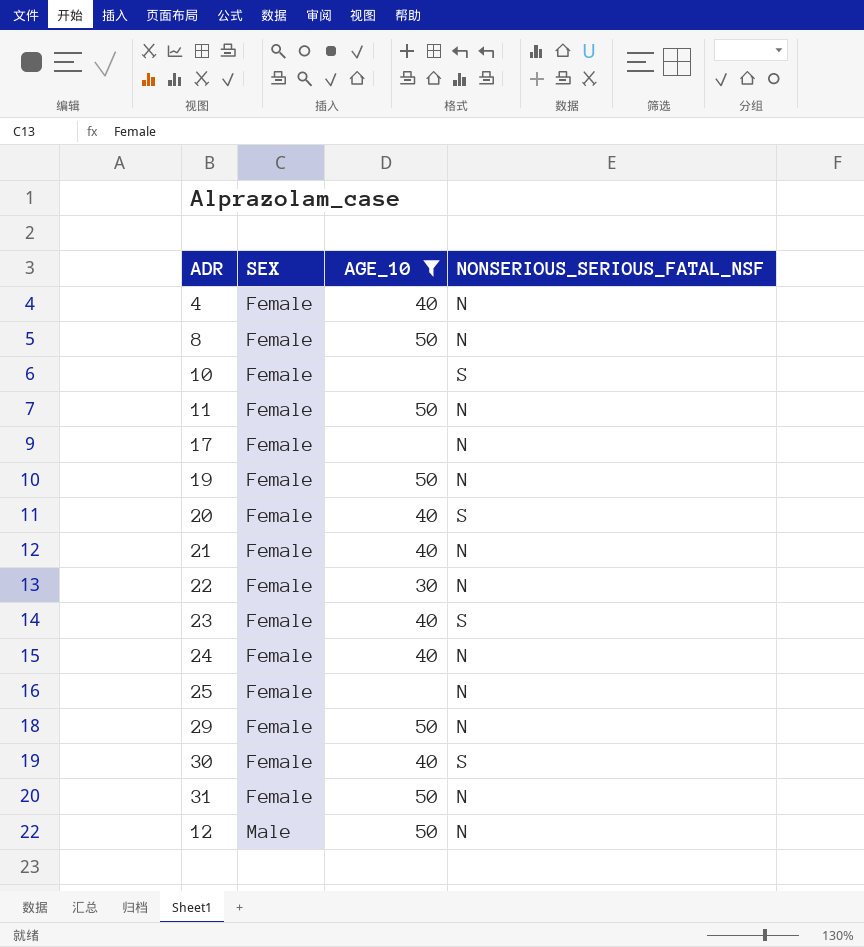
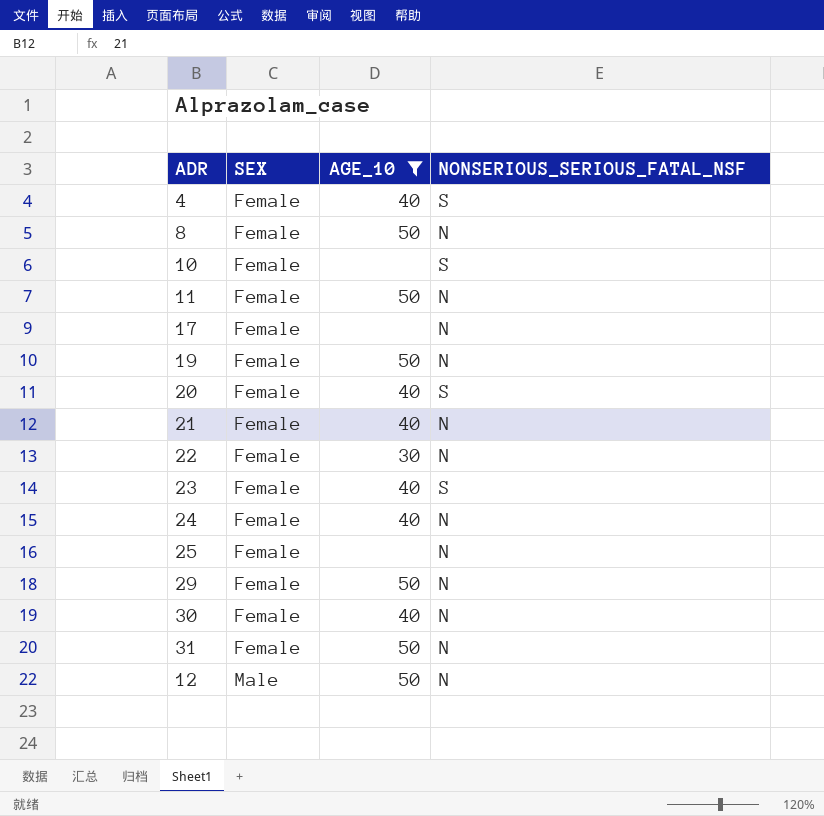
4 | NONSERIOUS_SERIOUS_FATAL_NSF: N -> S
30 | NONSERIOUS_SERIOUS_FATAL_NSF: S -> N

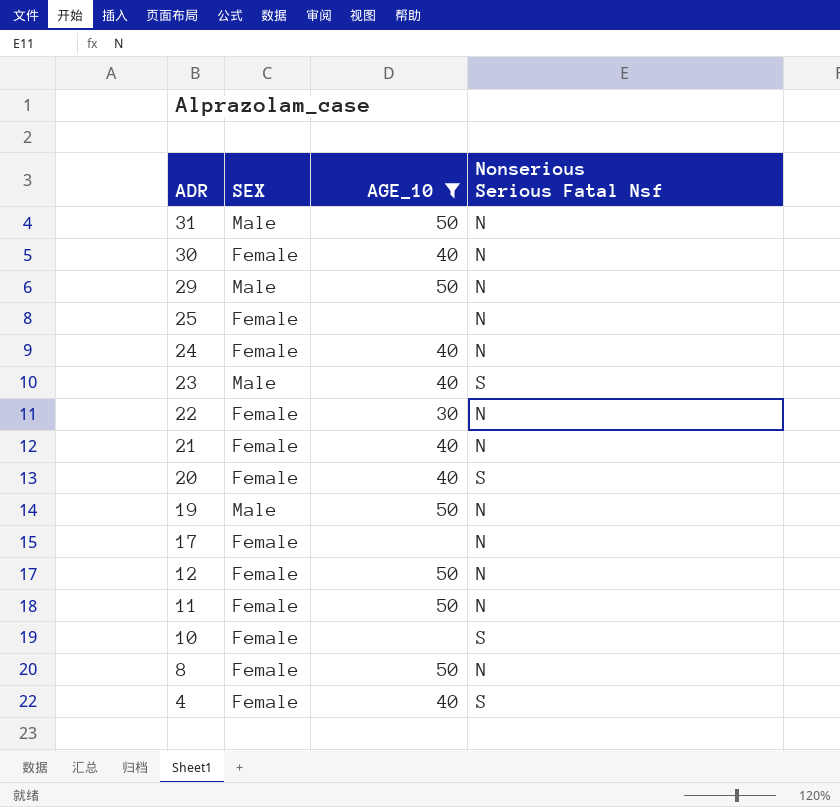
row order: SEX ascending -> ADR descending
column name: NONSERIOUS_SERIOUS_FATAL_NSF -> Nonserious Serious Fatal Nsf
31 | SEX: Female -> Male
29 | SEX: Female -> Male
23 | SEX: Female -> Male
19 | SEX: Female -> Male
12 | SEX: Male -> Female

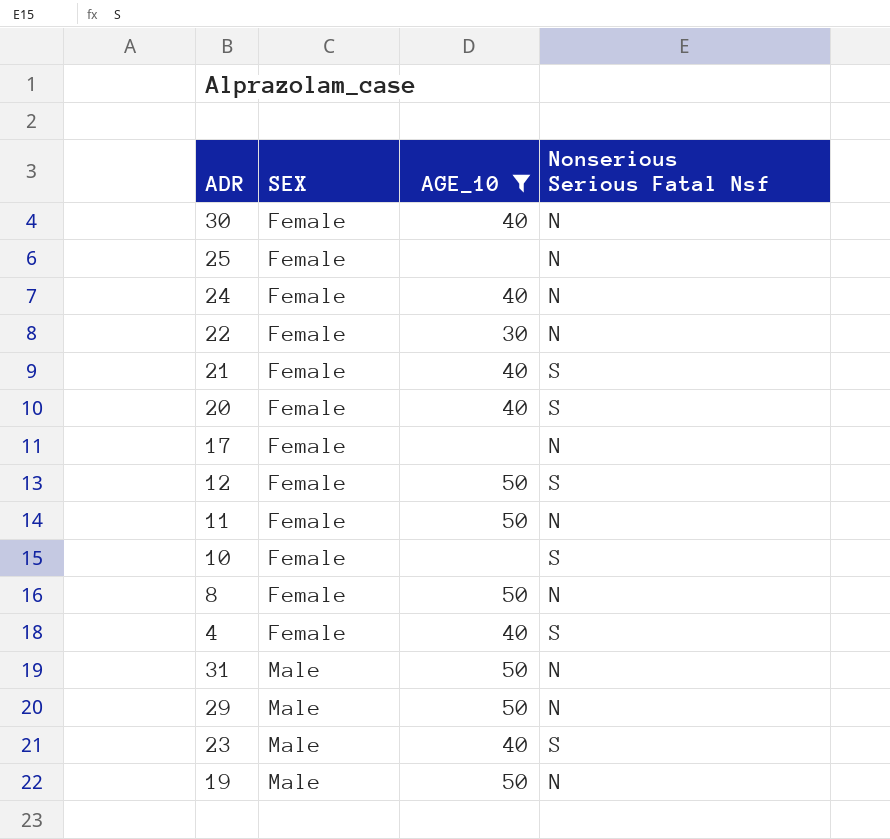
row order: ADR descending -> SEX ascending
21 | Nonserious Serious Fatal Nsf: N -> S
12 | Nonserious Serious Fatal Nsf: N -> S

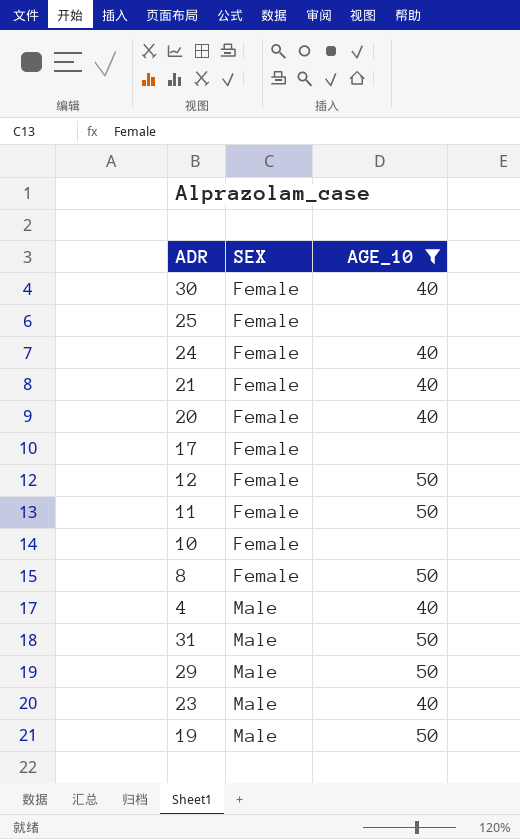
column Nonserious Serious Fatal Nsf | position: 4 -> none
row 22: Female | 30 | N -> none
4 | SEX: Female -> Male

